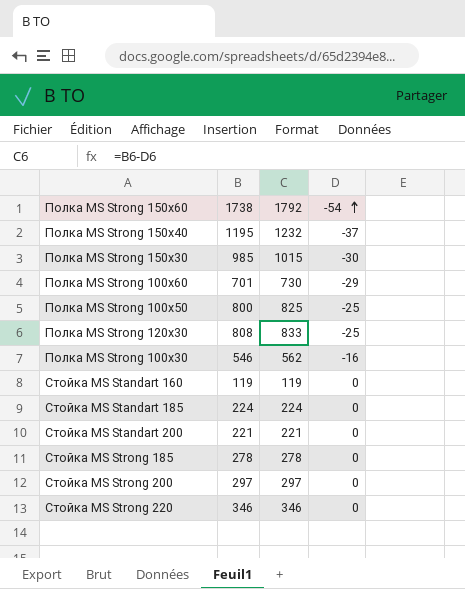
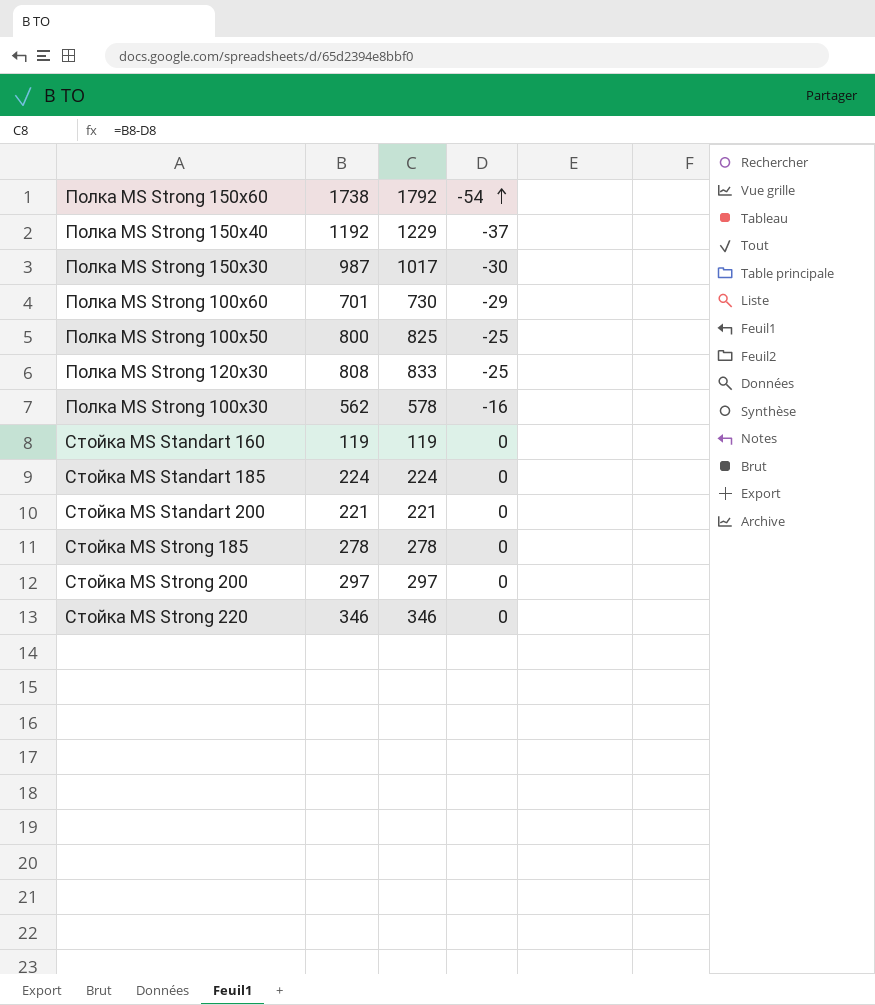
Полка MS Strong 150x40 | 1738: 1195 -> 1192
Полка MS Strong 150x40 | 1792: 1232 -> 1229
Полка MS Strong 150x30 | 1738: 985 -> 987
Полка MS Strong 150x30 | 1792: 1015 -> 1017
Полка MS Strong 100x30 | 1738: 546 -> 562
Полка MS Strong 100x30 | 1792: 562 -> 578

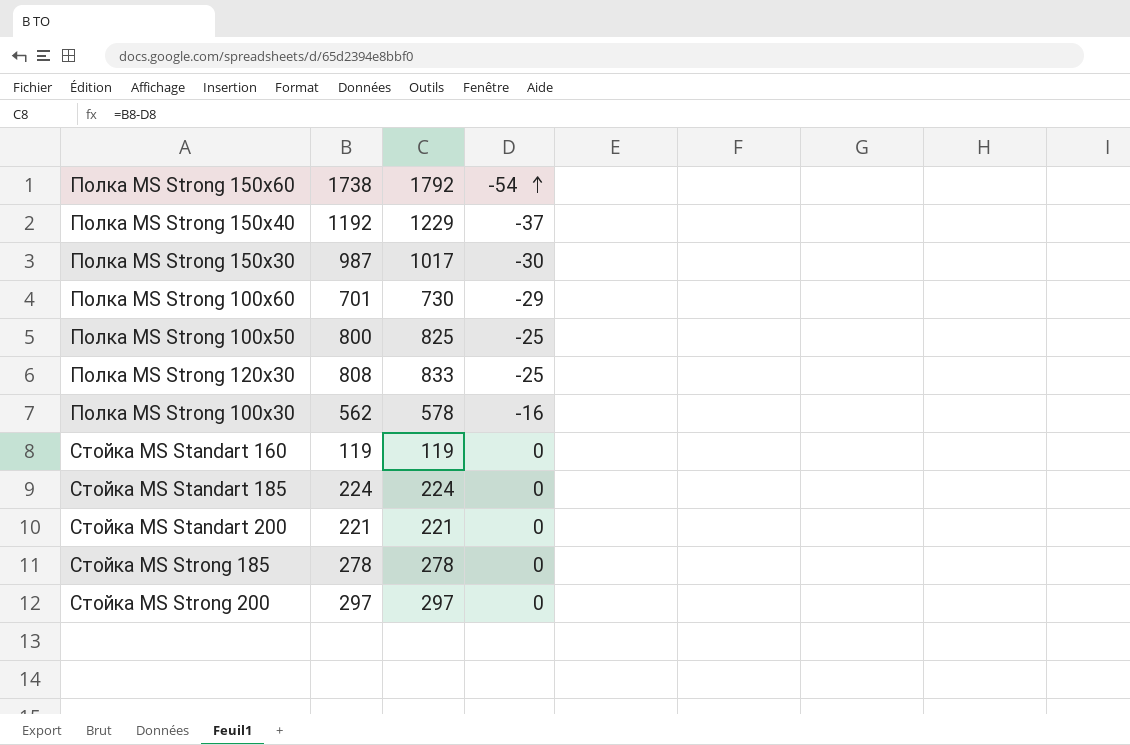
row Стойка MS Strong 220: 346 | 346 | 0 -> none

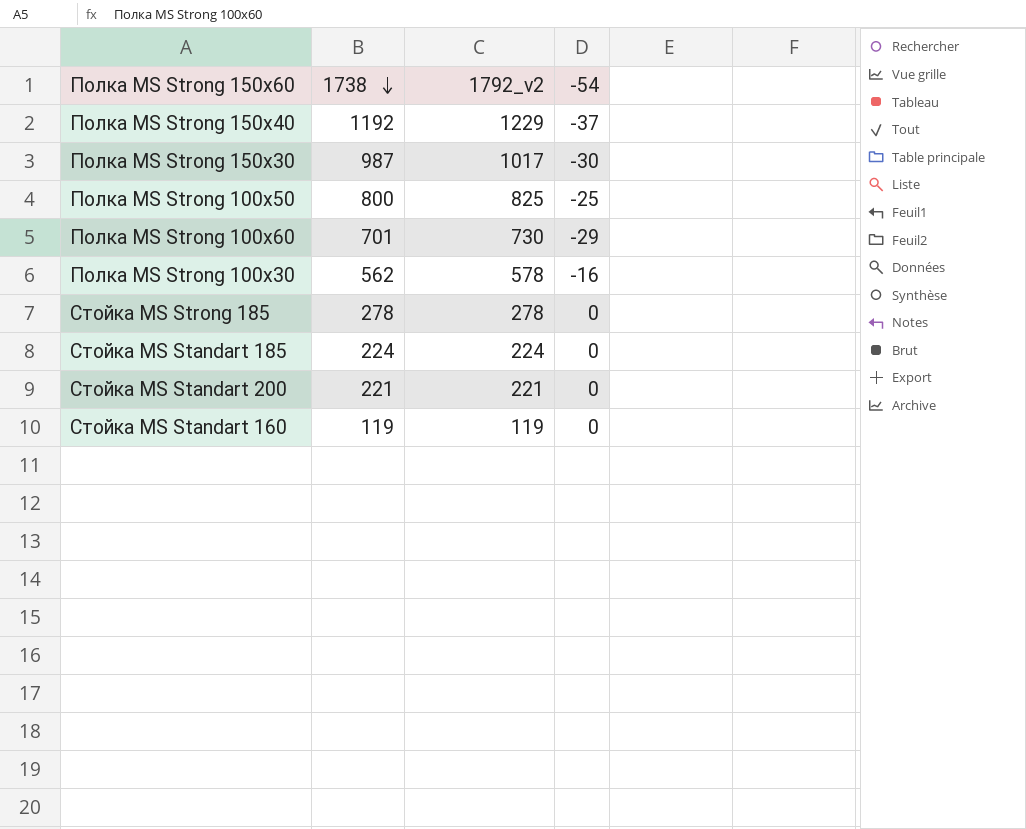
row order: -54 ascending -> 1738 descending
column name: 1792 -> 1792_v2
row Полка MS Strong 120x30: 808 | 833 | -25 -> none
row Стойка MS Strong 200: 297 | 297 | 0 -> none

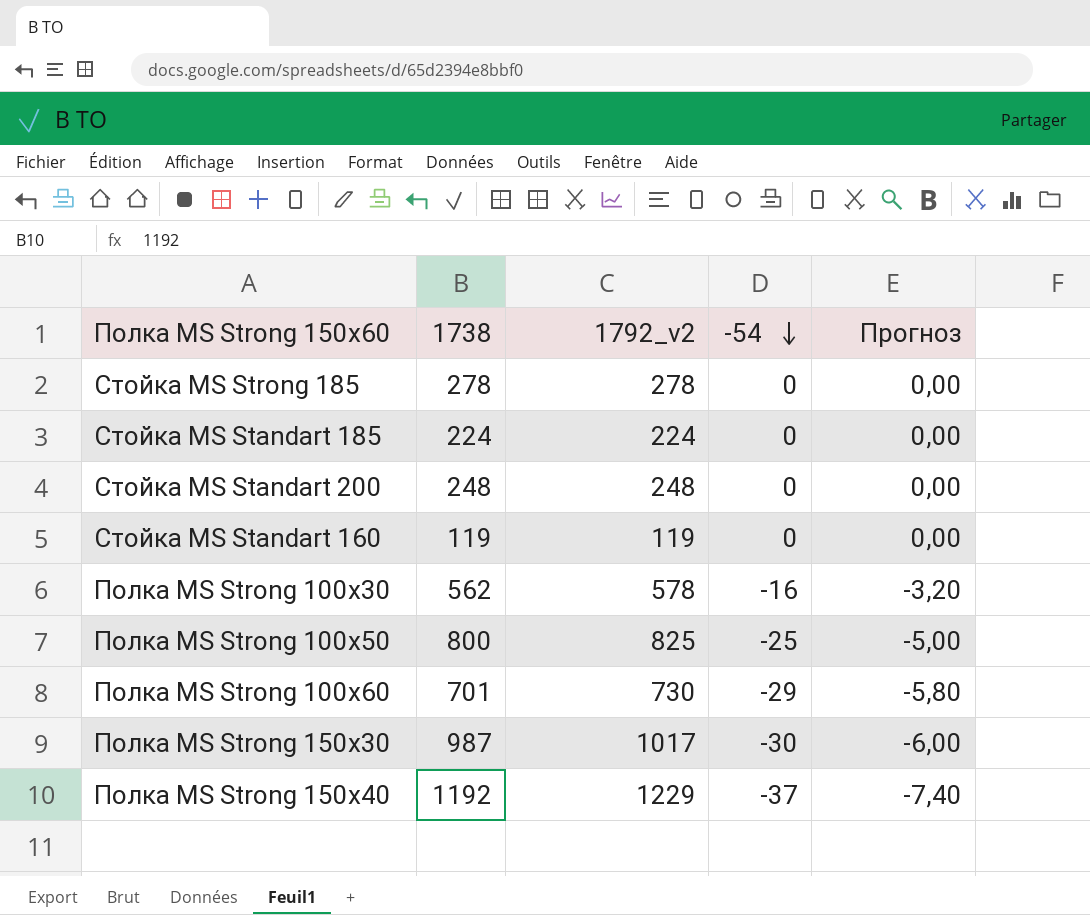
row order: 1738 descending -> -54 descending
column Прогноз | formula: none -> [-54] * 0,2
Стойка MS Standart 200 | 1738: 221 -> 248
Стойка MS Standart 200 | 1792_v2: 221 -> 248

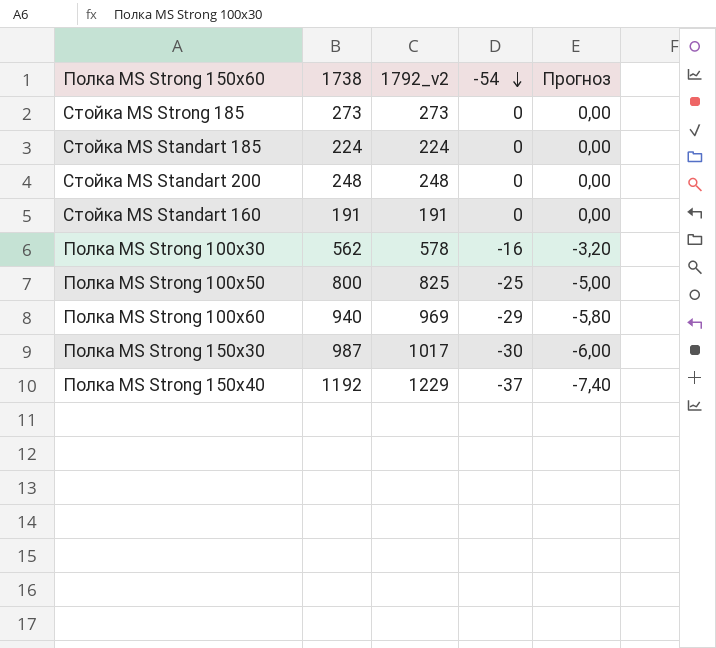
Стойка MS Strong 185 | 1738: 278 -> 273
Стойка MS Strong 185 | 1792_v2: 278 -> 273
Стойка MS Standart 160 | 1738: 119 -> 191
Стойка MS Standart 160 | 1792_v2: 119 -> 191
Полка MS Strong 100x60 | 1738: 701 -> 940
Полка MS Strong 100x60 | 1792_v2: 730 -> 969

